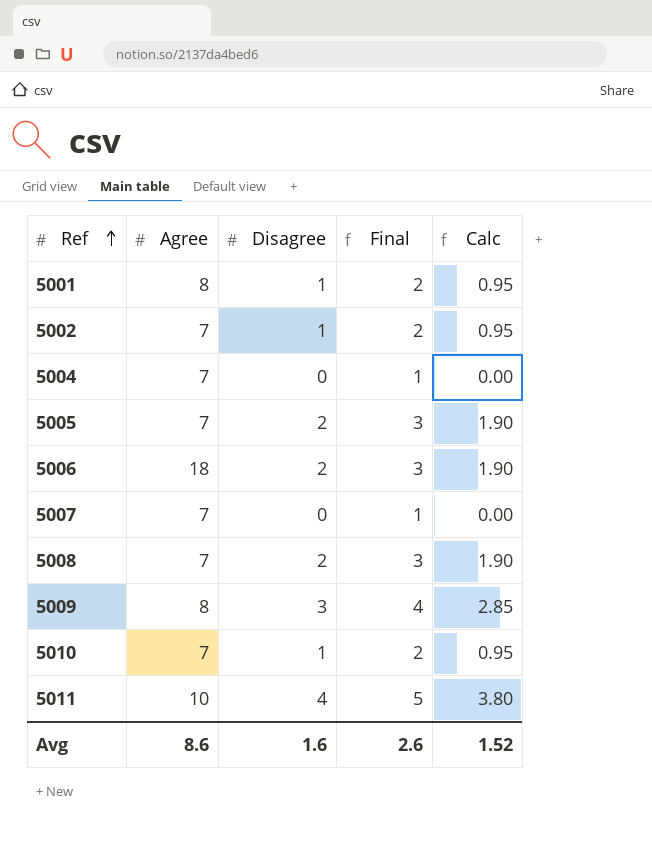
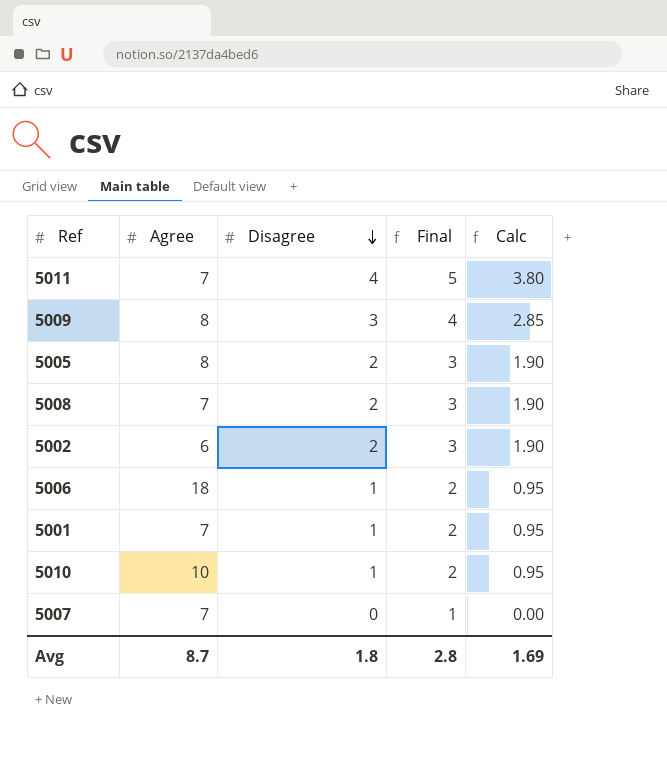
row order: Ref ascending -> Disagree descending
row 5004: 7 | 0 | 1 | 0.00 -> none
5011 | Agree: 10 -> 7
5005 | Agree: 7 -> 8
5002 | Agree: 7 -> 6
5002 | Disagree: 1 -> 2
5002 | Final: 2 -> 3
5002 | Calc: 0.95 -> 1.90
5006 | Disagree: 2 -> 1
5006 | Final: 3 -> 2
5006 | Calc: 1.90 -> 0.95
5001 | Agree: 8 -> 7
5010 | Agree: 7 -> 10
Avg | Agree: 8.6 -> 8.7
Avg | Disagree: 1.6 -> 1.8
Avg | Final: 2.6 -> 2.8
Avg | Calc: 1.52 -> 1.69

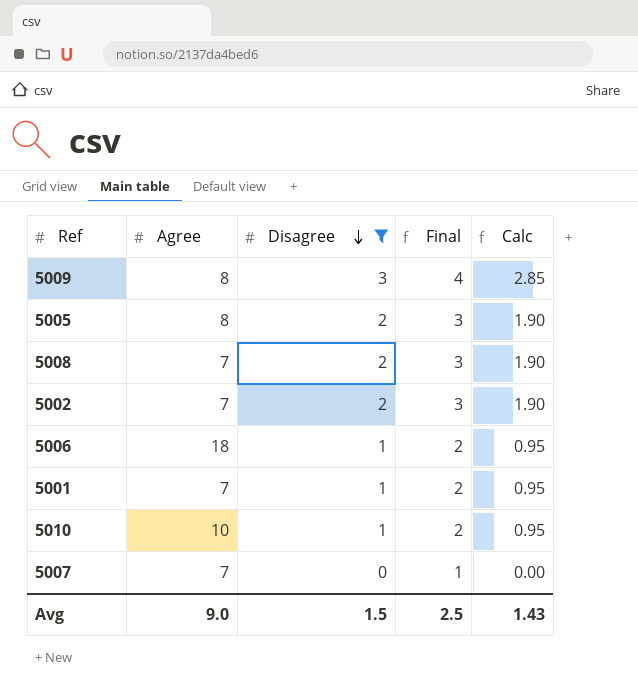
filter: none -> Disagree != 4
5002 | Agree: 6 -> 7
Avg | Agree: 8.7 -> 9.0
Avg | Disagree: 1.8 -> 1.5
Avg | Final: 2.8 -> 2.5
Avg | Calc: 1.69 -> 1.43

